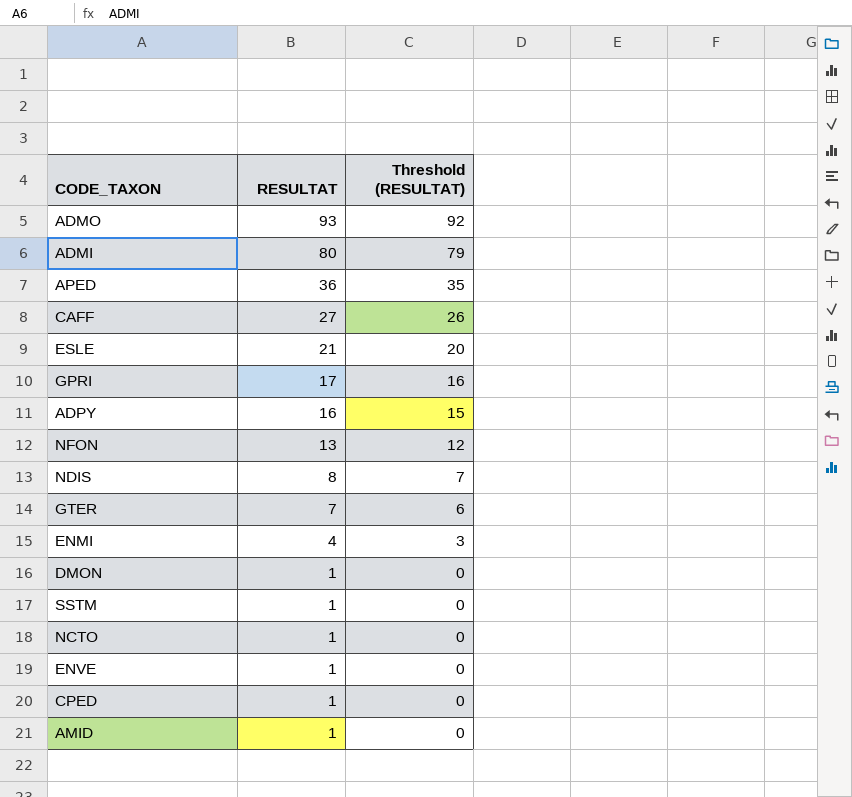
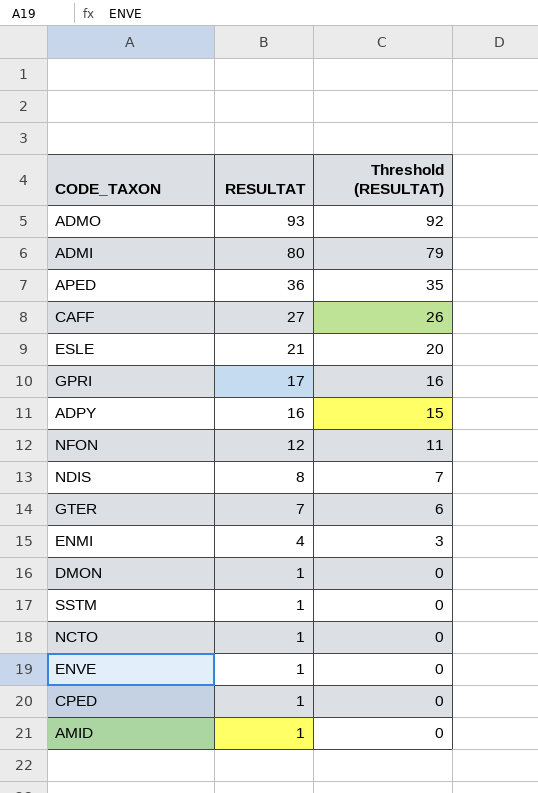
NFON | RESULTAT: 13 -> 12
NFON | Threshold (RESULTAT): 12 -> 11

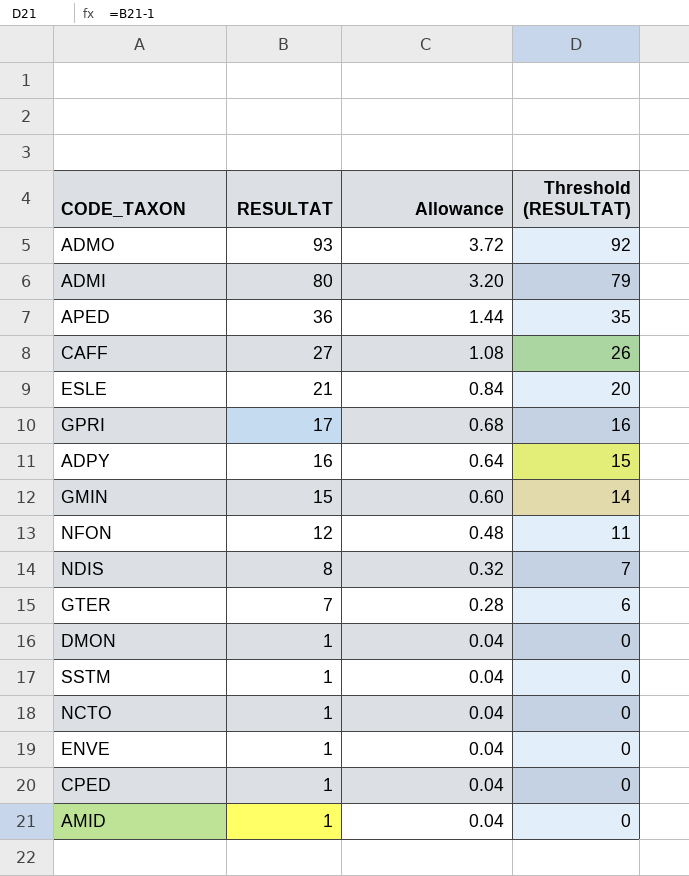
column Allowance | formula: none -> [RESULTAT] * 0.04
row ENMI: 4 | 3 -> none
row GMIN: none -> 15 | 0.60 | 14

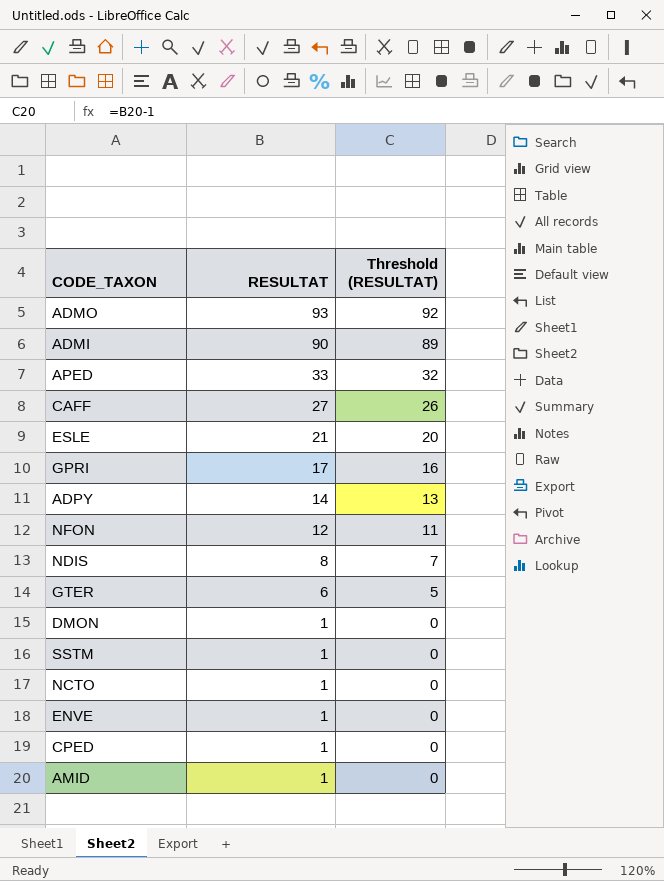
column Allowance | formula: [RESULTAT] * 0.04 -> none
row GMIN: 15 | 0.60 | 14 -> none
ADMI | RESULTAT: 80 -> 90
ADMI | Threshold (RESULTAT): 79 -> 89
APED | RESULTAT: 36 -> 33
APED | Threshold (RESULTAT): 35 -> 32
ADPY | RESULTAT: 16 -> 14
ADPY | Threshold (RESULTAT): 15 -> 13
GTER | RESULTAT: 7 -> 6
GTER | Threshold (RESULTAT): 6 -> 5

